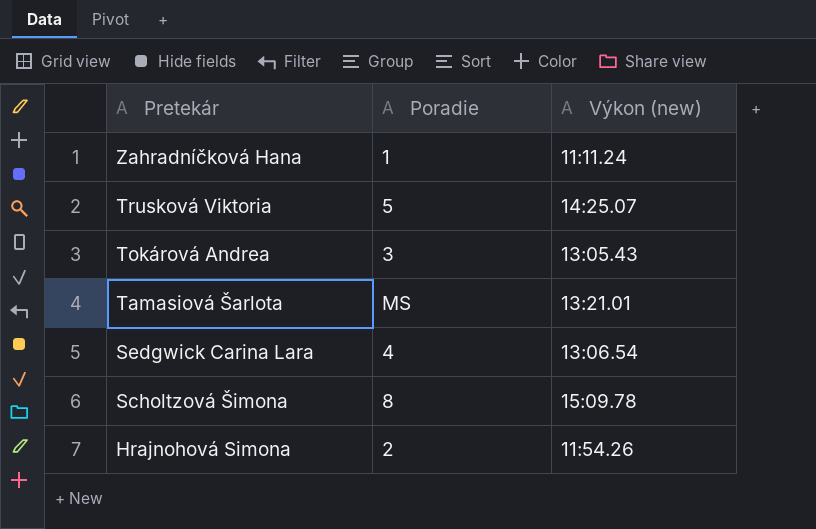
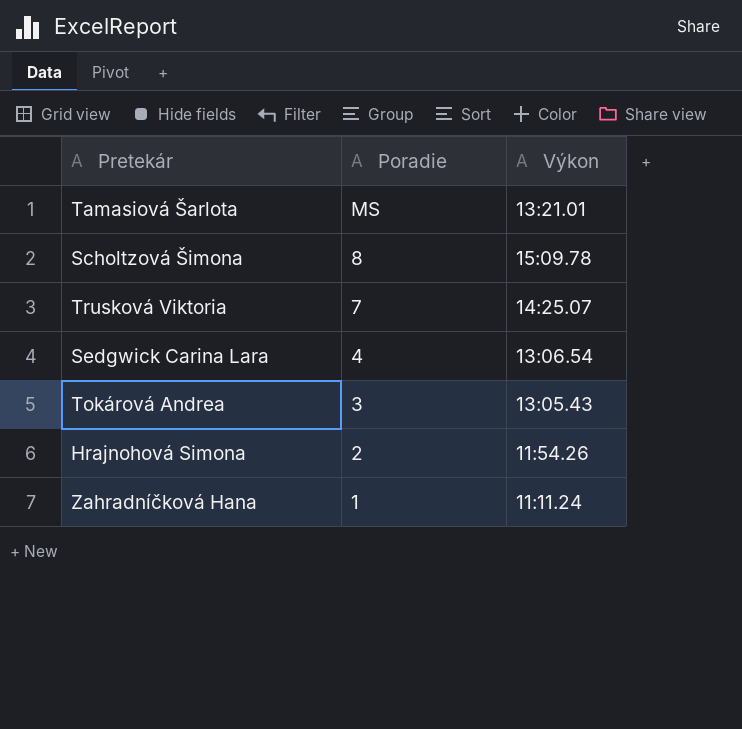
row order: Pretekár descending -> Poradie descending
column name: Výkon (new) -> Výkon
Trusková Viktoria | Poradie: 5 -> 7

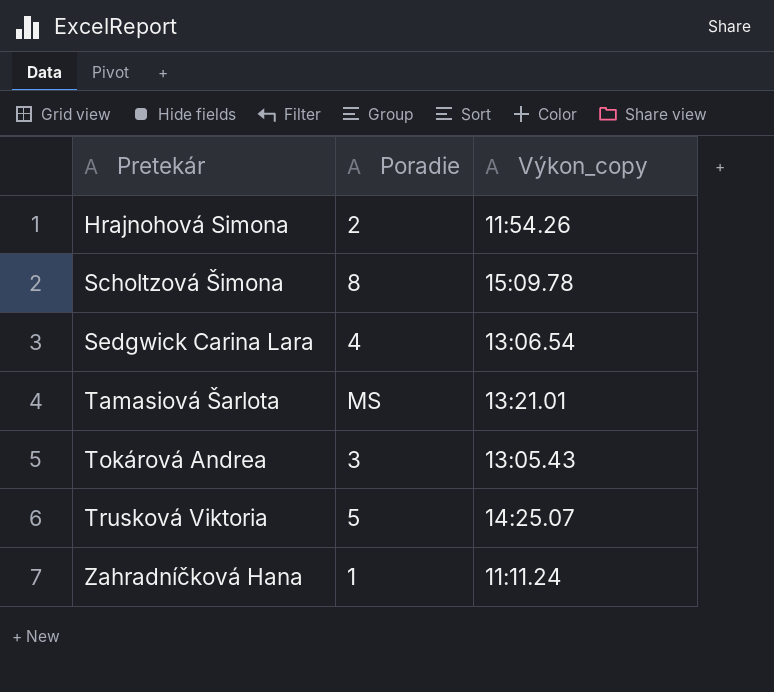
row order: Poradie descending -> Pretekár ascending
column name: Výkon -> Výkon_copy
Trusková Viktoria | Poradie: 7 -> 5

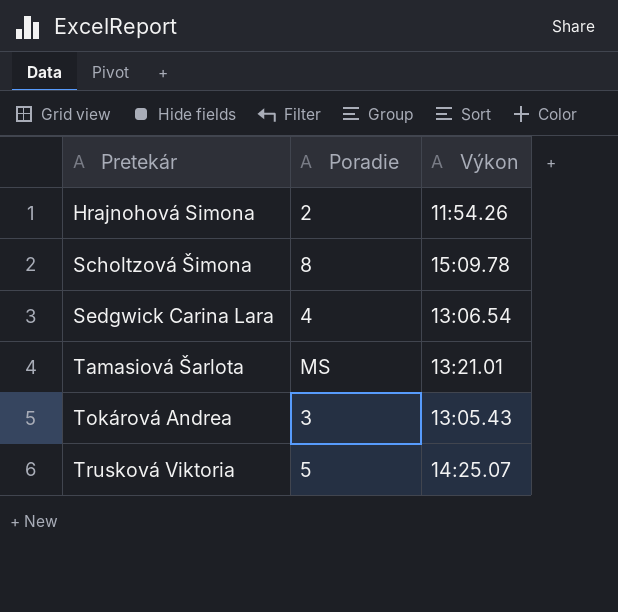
column name: Výkon_copy -> Výkon
row Zahradníčková Hana: 1 | 11:11.24 -> none

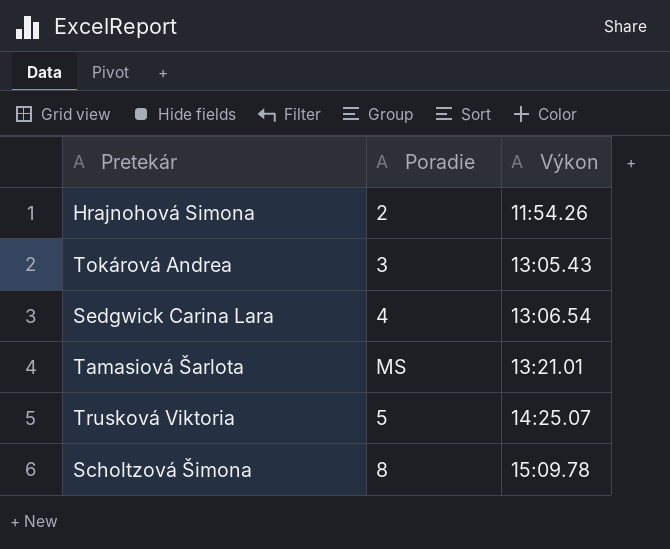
row order: Pretekár ascending -> Výkon ascending

